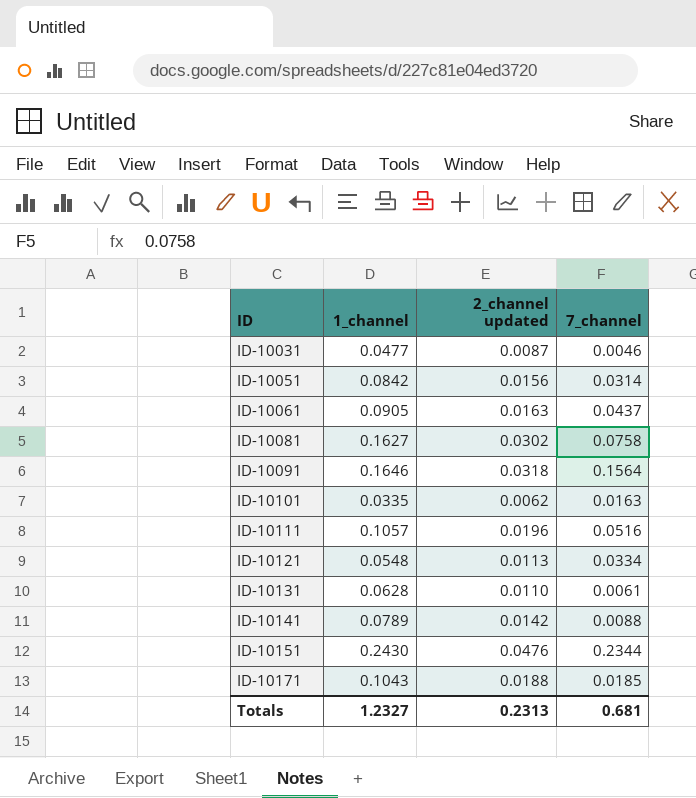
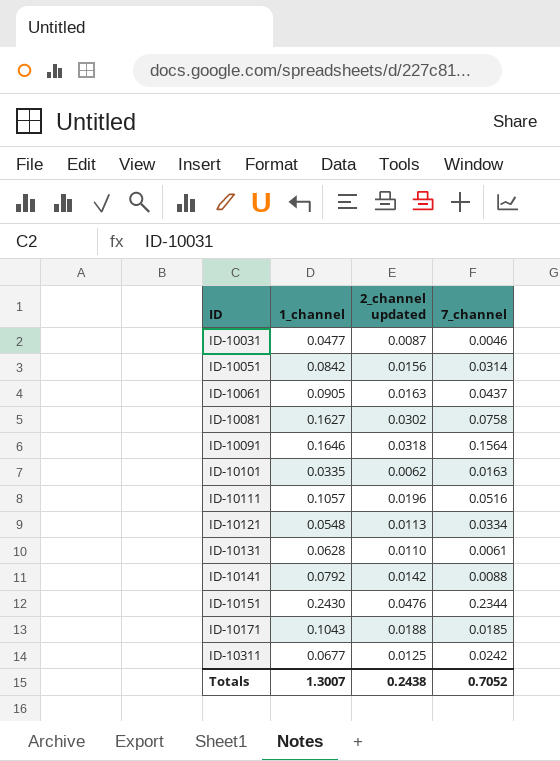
ID-10141 | 1_channel: 0.0789 -> 0.0792
row ID-10311: none -> 0.0677 | 0.0125 | 0.0242
Totals | 1_channel: 1.2327 -> 1.3007
Totals | 2_channel updated: 0.2313 -> 0.2438
Totals | 7_channel: 0.681 -> 0.7052

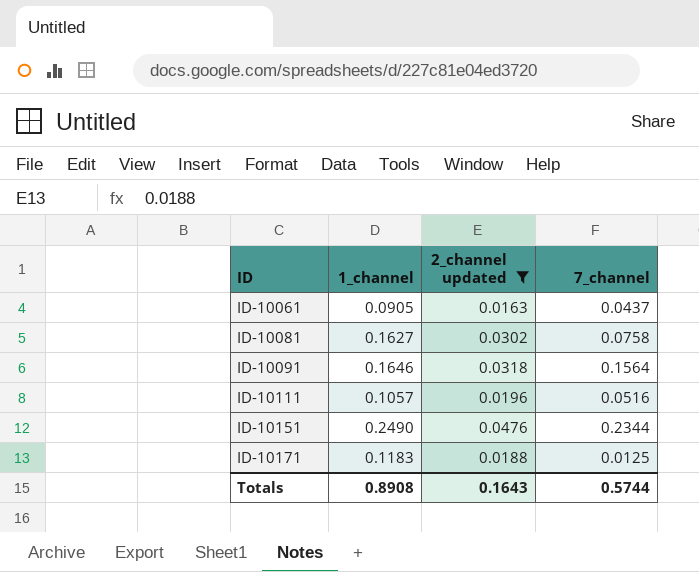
filter: none -> 2_channel updated >= 0.0163
ID-10151 | 1_channel: 0.2430 -> 0.2490
ID-10171 | 1_channel: 0.1043 -> 0.1183
ID-10171 | 7_channel: 0.0185 -> 0.0125
Totals | 1_channel: 1.3007 -> 0.8908
Totals | 2_channel updated: 0.2438 -> 0.1643
Totals | 7_channel: 0.7052 -> 0.5744

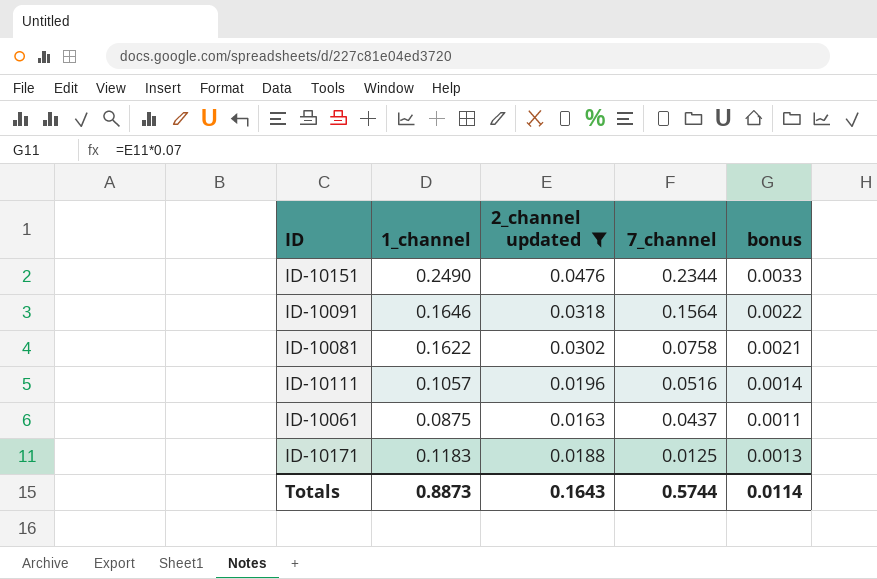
row order: ID ascending -> 7_channel descending
column bonus | formula: none -> [2_channel updated] * 0.07
ID-10081 | 1_channel: 0.1627 -> 0.1622
ID-10061 | 1_channel: 0.0905 -> 0.0875
Totals | 1_channel: 0.8908 -> 0.8873

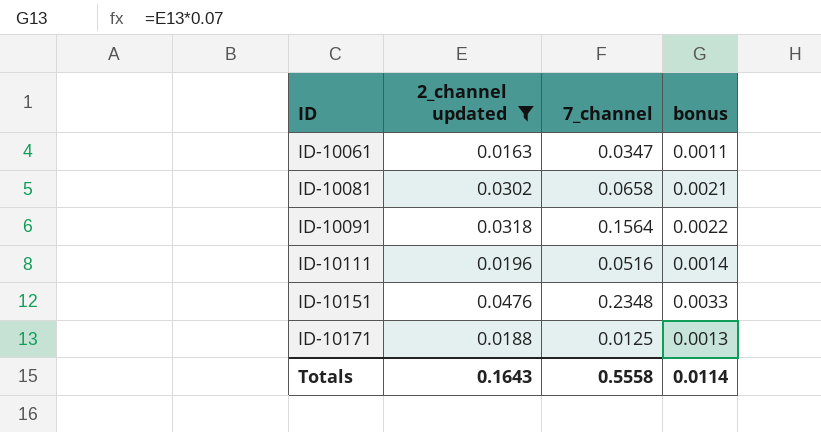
row order: 7_channel descending -> ID ascending
column 1_channel | position: 2 -> none
ID-10061 | 7_channel: 0.0437 -> 0.0347
ID-10081 | 7_channel: 0.0758 -> 0.0658
ID-10151 | 7_channel: 0.2344 -> 0.2348
Totals | 7_channel: 0.5744 -> 0.5558

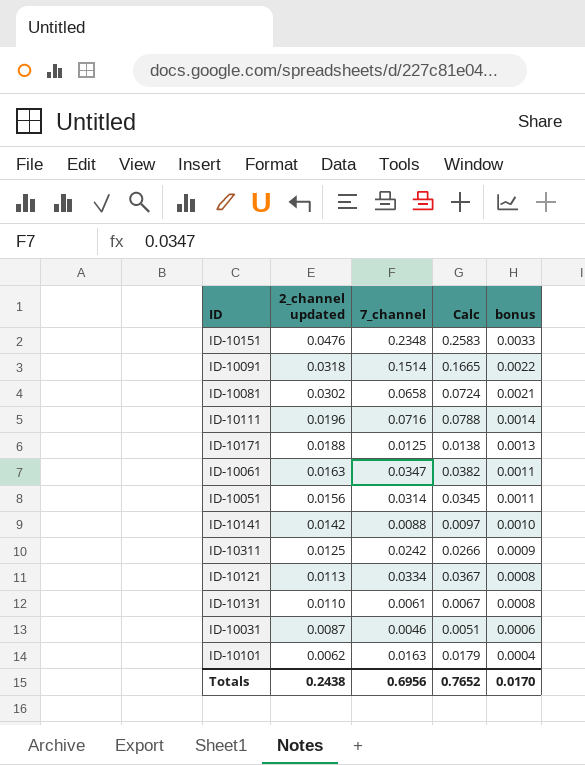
filter: 2_channel updated >= 0.0163 -> none
row order: ID ascending -> 2_channel updated descending
column Calc | formula: none -> [7_channel] * 1.1
ID-10091 | 7_channel: 0.1564 -> 0.1514
ID-10111 | 7_channel: 0.0516 -> 0.0716
Totals | 2_channel updated: 0.1643 -> 0.2438
Totals | 7_channel: 0.5558 -> 0.6956
Totals | bonus: 0.0114 -> 0.0170

